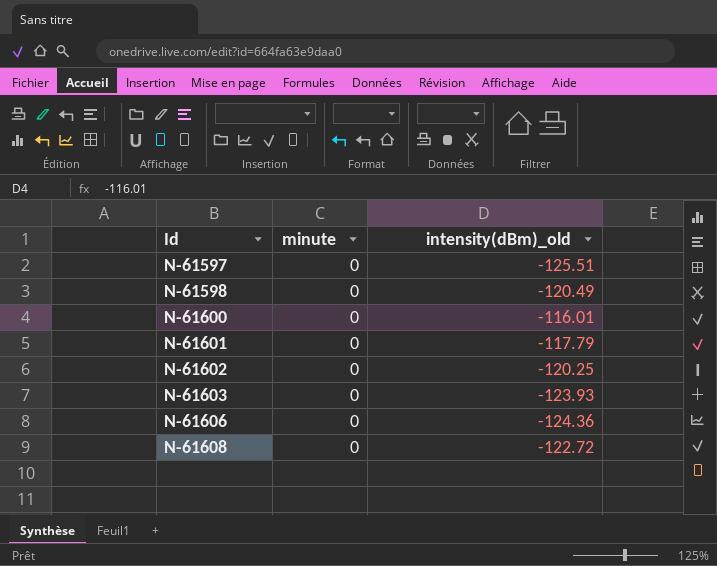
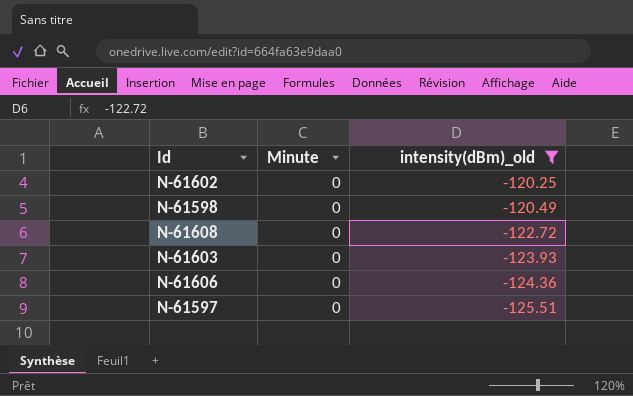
filter: none -> intensity(dBm)_old <= -120.25
row order: Id ascending -> intensity(dBm)_old descending
column name: minute -> Minute

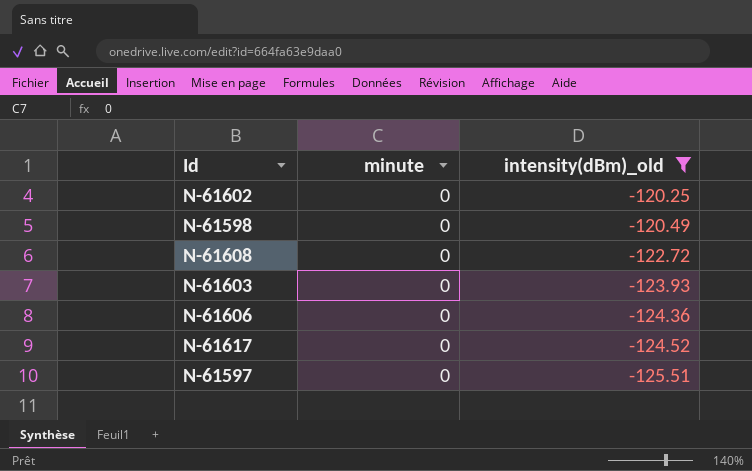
column name: Minute -> minute
row N-61617: none -> 0 | -124.52

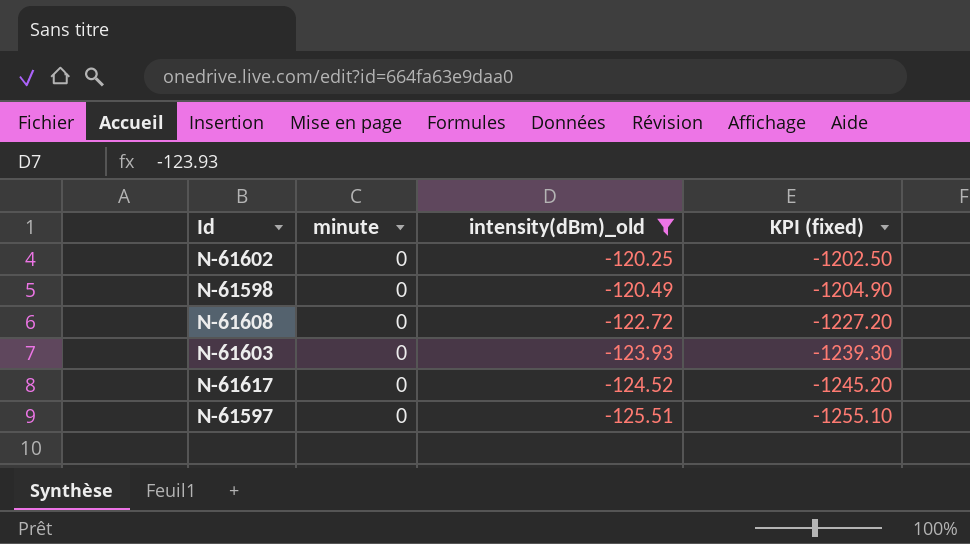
column KPI (fixed) | formula: none -> [intensity(dBm)_old] * 10
row N-61606: 0 | -124.36 -> none

